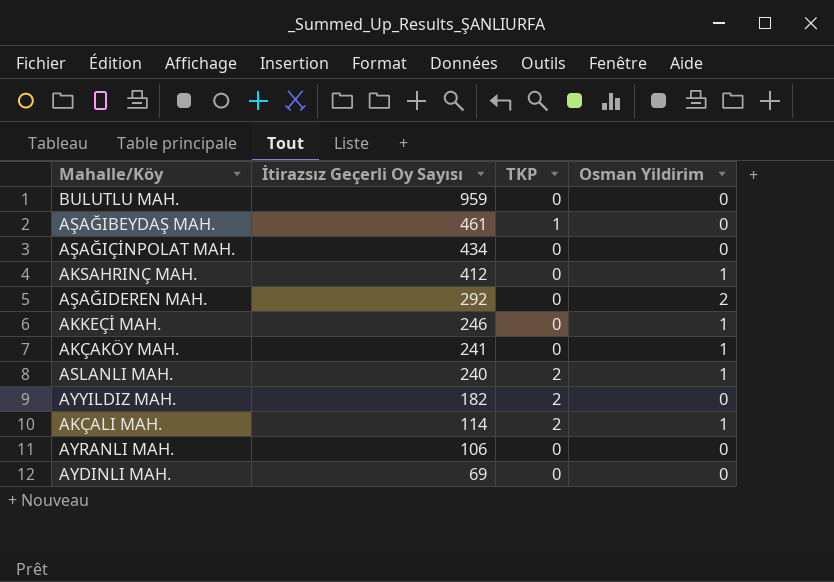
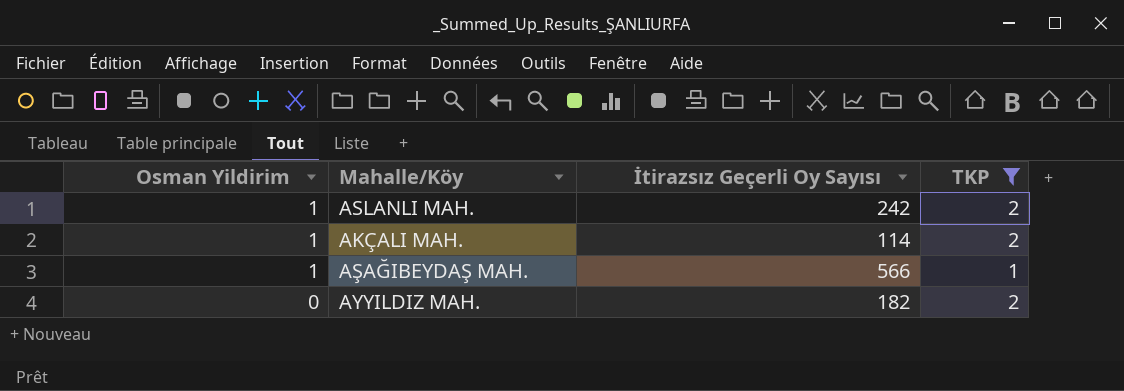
filter: none -> TKP != 0
row order: İtirazsız Geçerli Oy Sayısı descending -> Osman Yildirim descending
column Osman Yildirim | position: 4 -> 1
ASLANLI MAH. | İtirazsız Geçerli Oy Sayısı: 240 -> 242
AŞAĞIBEYDAŞ MAH. | Osman Yildirim: 0 -> 1
AŞAĞIBEYDAŞ MAH. | İtirazsız Geçerli Oy Sayısı: 461 -> 566

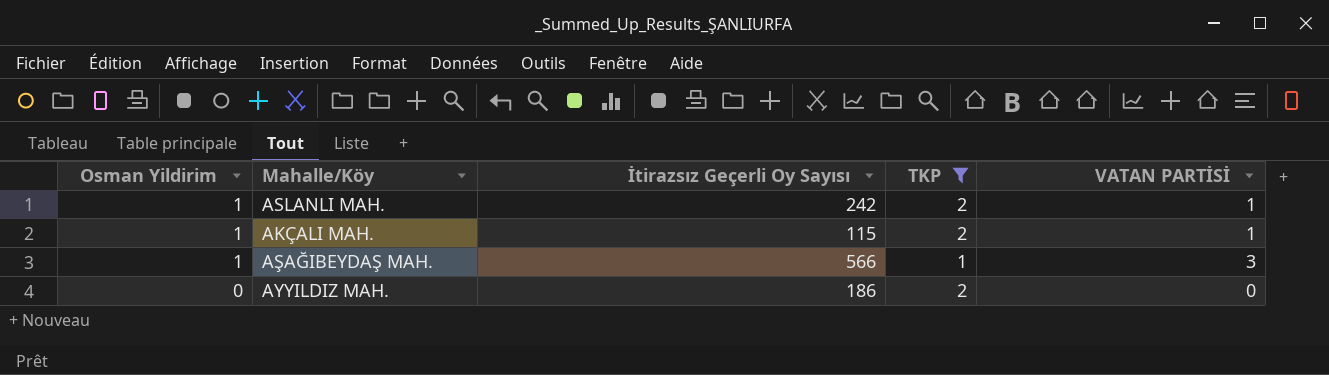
column VATAN PARTİSİ | position: none -> 5
AKÇALI MAH. | İtirazsız Geçerli Oy Sayısı: 114 -> 115
AYYILDIZ MAH. | İtirazsız Geçerli Oy Sayısı: 182 -> 186

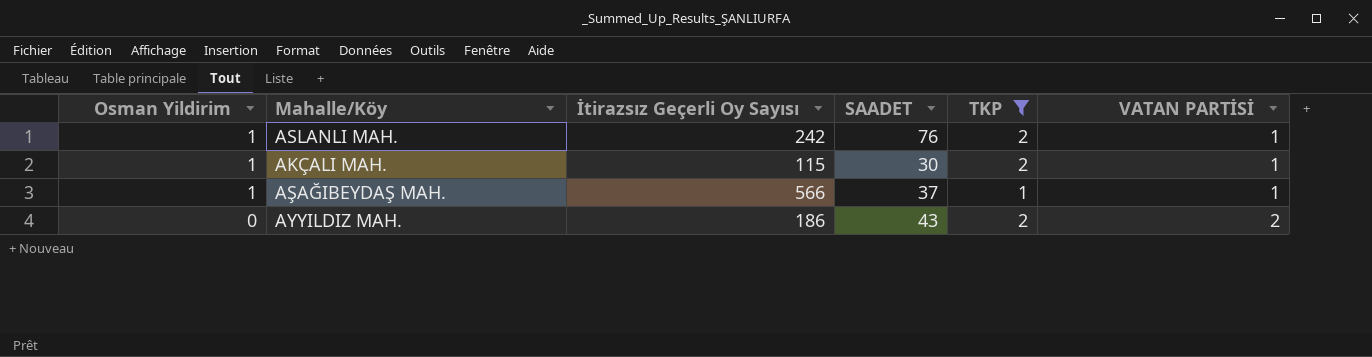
column SAADET | position: none -> 4
AŞAĞIBEYDAŞ MAH. | VATAN PARTİSİ: 3 -> 1
AYYILDIZ MAH. | VATAN PARTİSİ: 0 -> 2

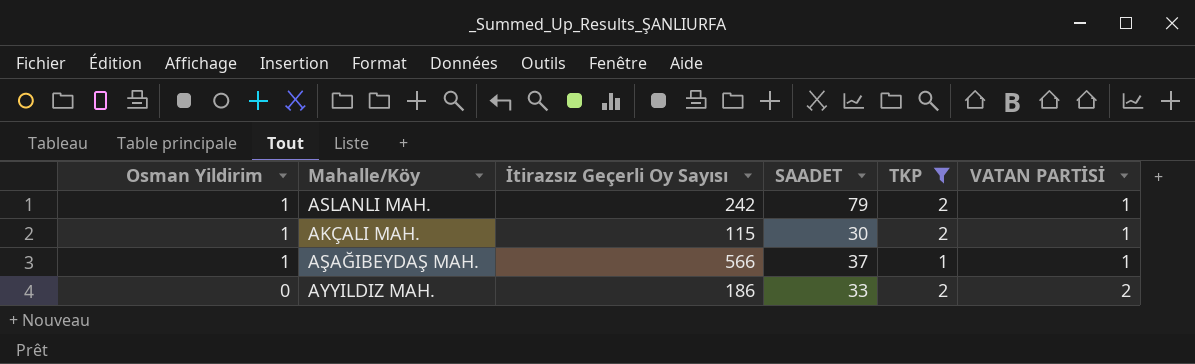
ASLANLI MAH. | SAADET: 76 -> 79
AYYILDIZ MAH. | SAADET: 43 -> 33

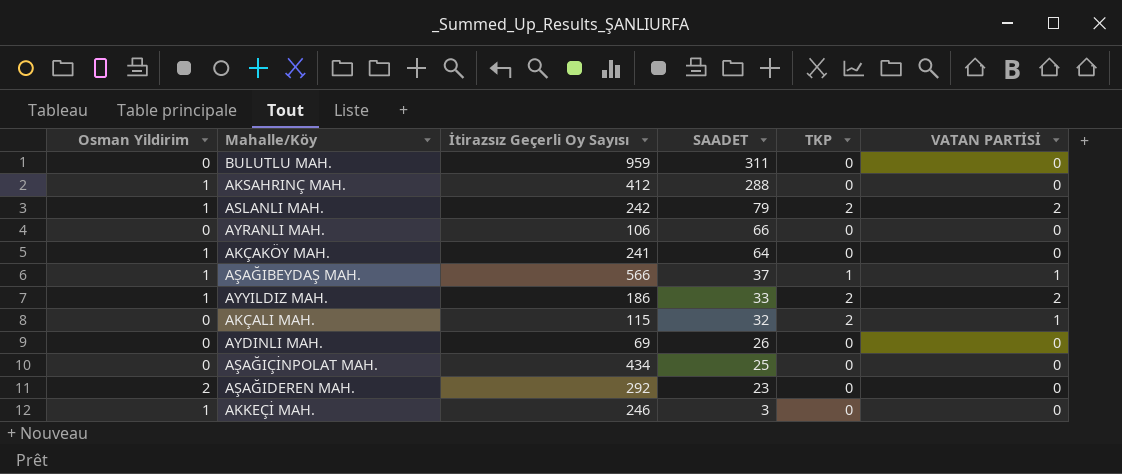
filter: TKP != 0 -> none
row order: Osman Yildirim descending -> SAADET descending
ASLANLI MAH. | VATAN PARTİSİ: 1 -> 2
AYYILDIZ MAH. | Osman Yildirim: 0 -> 1
AKÇALI MAH. | Osman Yildirim: 1 -> 0
AKÇALI MAH. | SAADET: 30 -> 32

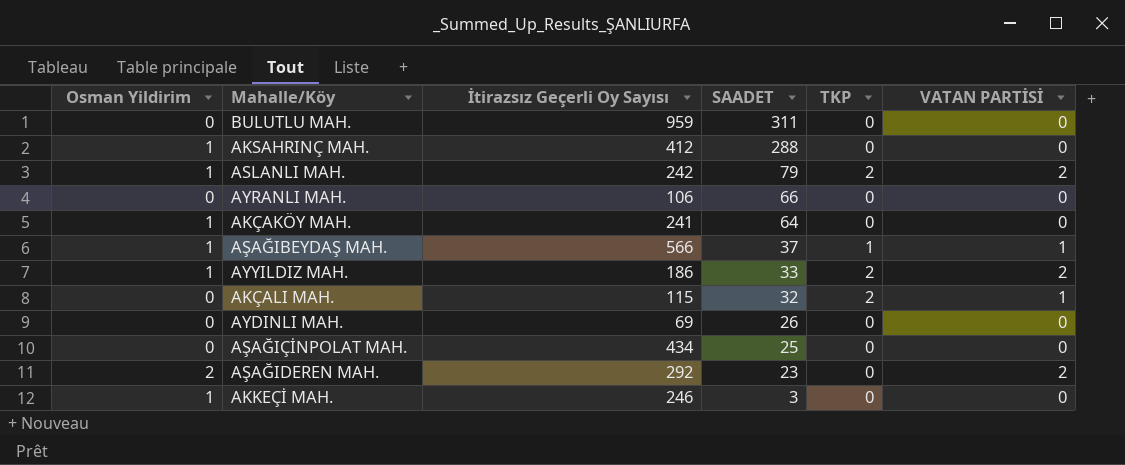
AŞAĞIDEREN MAH. | VATAN PARTİSİ: 0 -> 2

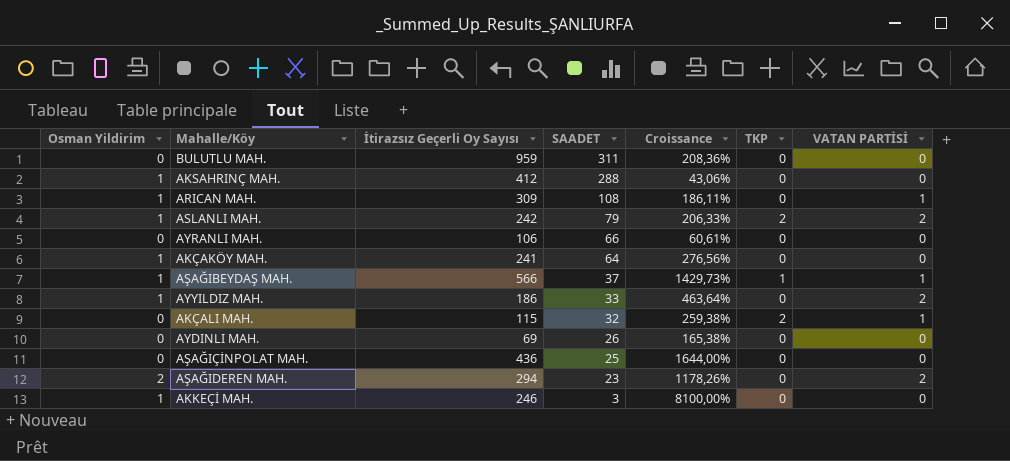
column Croissance | formula: none -> ([İtirazsız Geçerli Oy Sayısı] - [SAADET]) / [SAADET]
row ARICAN MAH.: none -> 1 | 309 | 108 | 186,11% | 0 | 1
AYYILDIZ MAH. | TKP: 2 -> 0
AŞAĞIÇİNPOLAT MAH. | İtirazsız Geçerli Oy Sayısı: 434 -> 436
AŞAĞIDEREN MAH. | İtirazsız Geçerli Oy Sayısı: 292 -> 294

